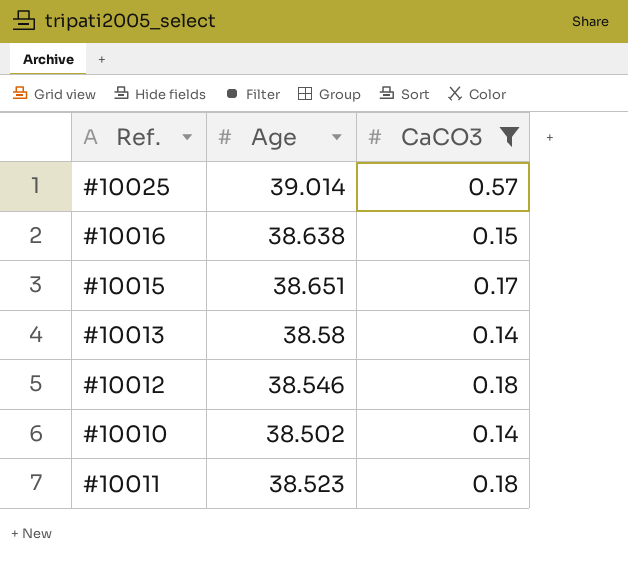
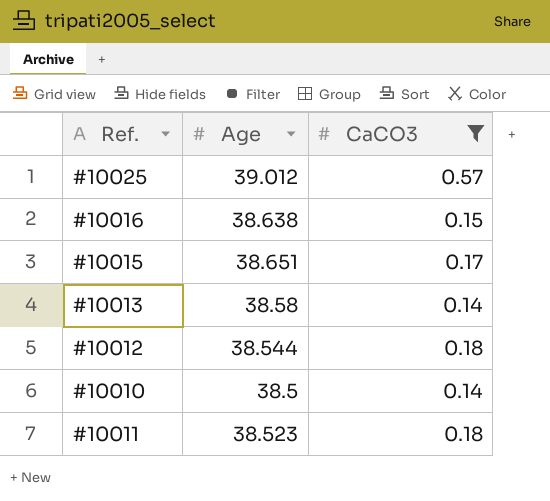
#10025 | Age: 39.014 -> 39.012
#10012 | Age: 38.546 -> 38.544
#10010 | Age: 38.502 -> 38.5

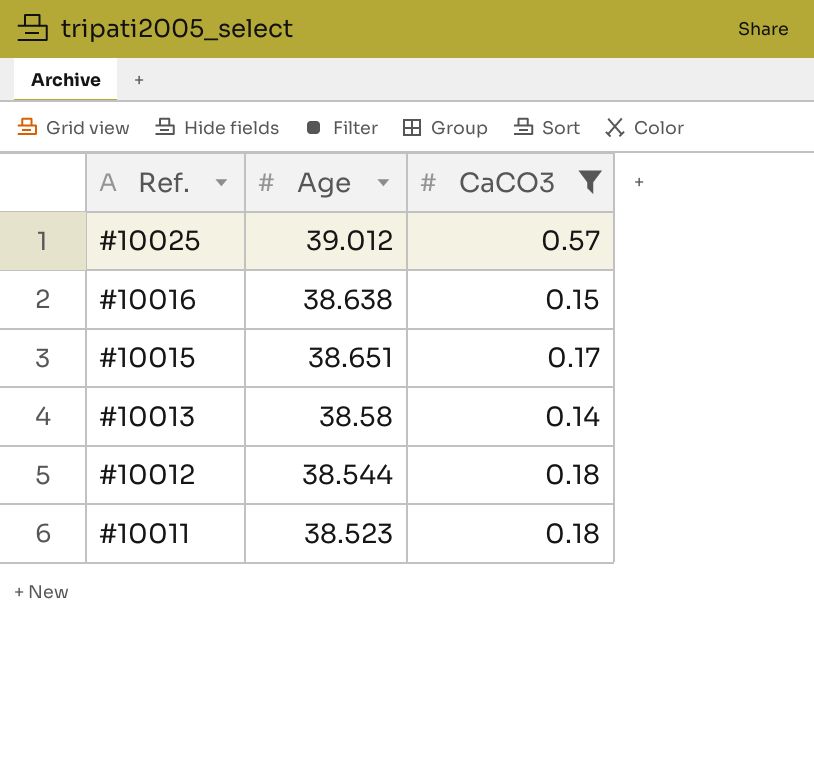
row #10010: 38.5 | 0.14 -> none

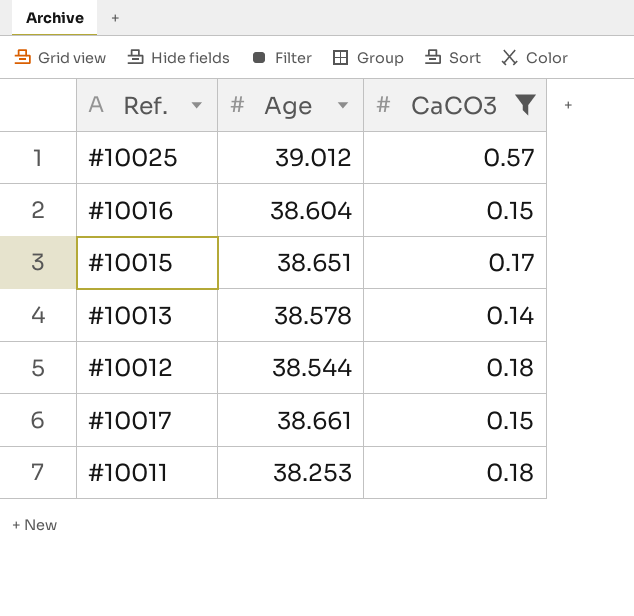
#10016 | Age: 38.638 -> 38.604
#10013 | Age: 38.58 -> 38.578
row #10017: none -> 38.661 | 0.15
#10011 | Age: 38.523 -> 38.253

